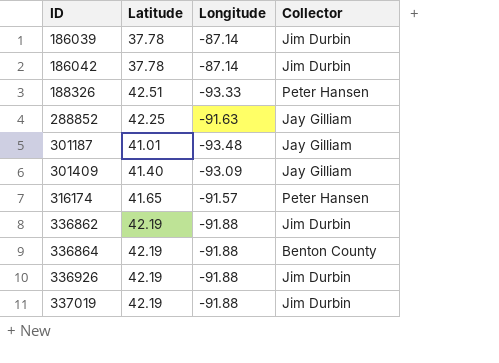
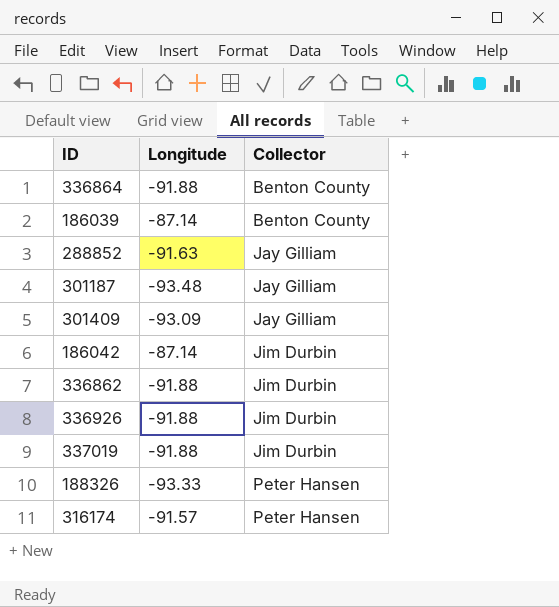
row order: ID ascending -> Collector ascending
column Latitude | position: 2 -> none
186039 | Collector: Jim Durbin -> Benton County

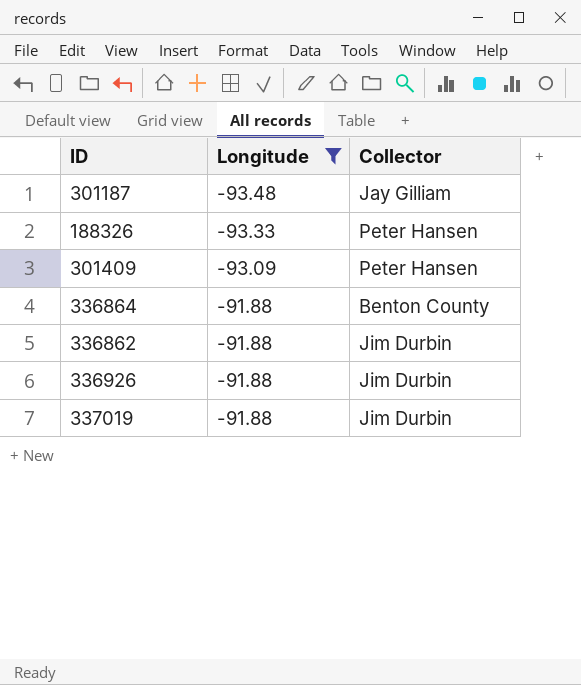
filter: none -> Longitude <= -91.88
row order: Collector ascending -> Longitude ascending
301409 | Collector: Jay Gilliam -> Peter Hansen

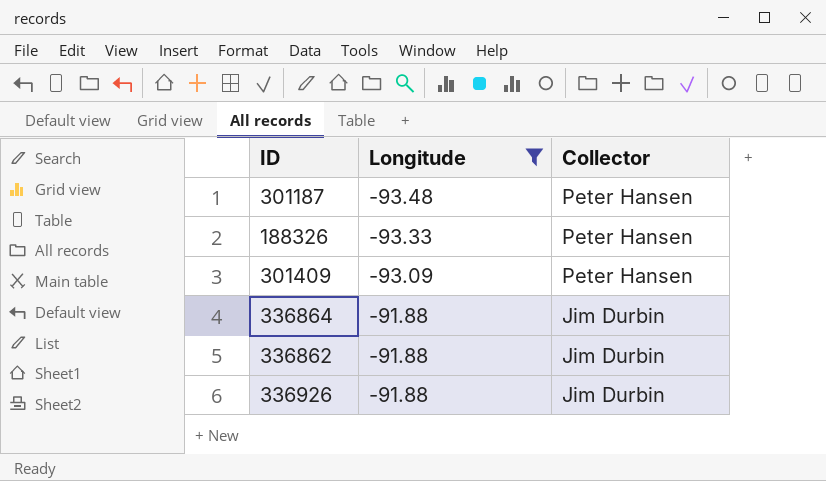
row 337019: -91.88 | Jim Durbin -> none
301187 | Collector: Jay Gilliam -> Peter Hansen
336864 | Collector: Benton County -> Jim Durbin

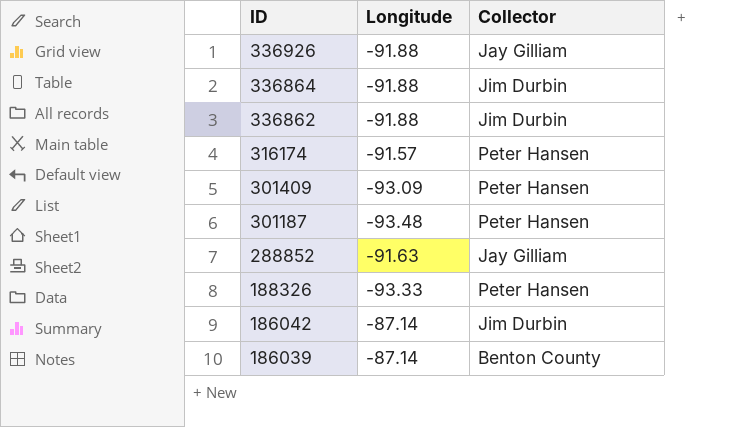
filter: Longitude <= -91.88 -> none
row order: Longitude ascending -> ID descending
336926 | Collector: Jim Durbin -> Jay Gilliam

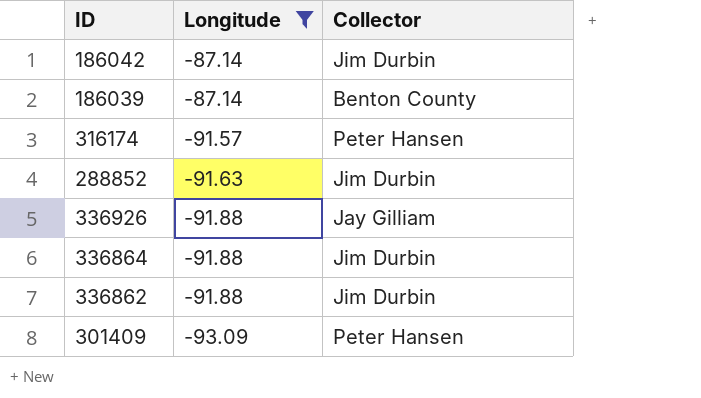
filter: none -> Longitude >= -93.09
row order: ID descending -> Longitude descending
288852 | Collector: Jay Gilliam -> Jim Durbin

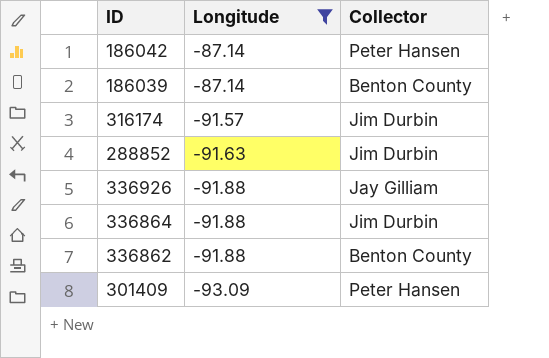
186042 | Collector: Jim Durbin -> Peter Hansen
316174 | Collector: Peter Hansen -> Jim Durbin
336862 | Collector: Jim Durbin -> Benton County

